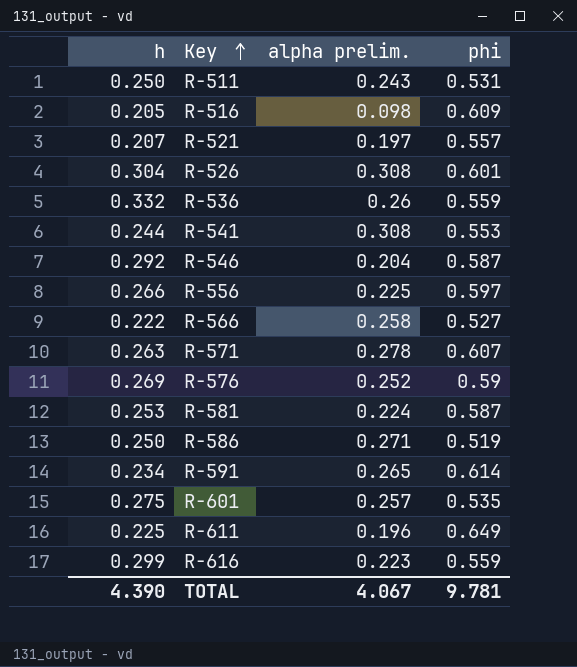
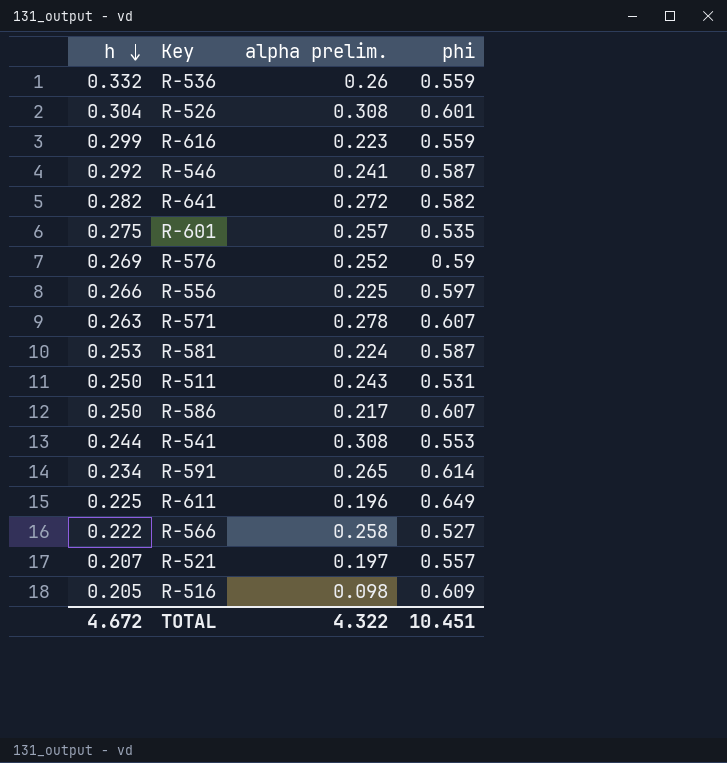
row order: Key ascending -> h descending
R-546 | alpha prelim.: 0.204 -> 0.241
row R-641: none -> 0.282 | 0.272 | 0.582
R-586 | alpha prelim.: 0.271 -> 0.217
R-586 | phi: 0.519 -> 0.607
TOTAL | h: 4.390 -> 4.672
TOTAL | alpha prelim.: 4.067 -> 4.322
TOTAL | phi: 9.781 -> 10.451

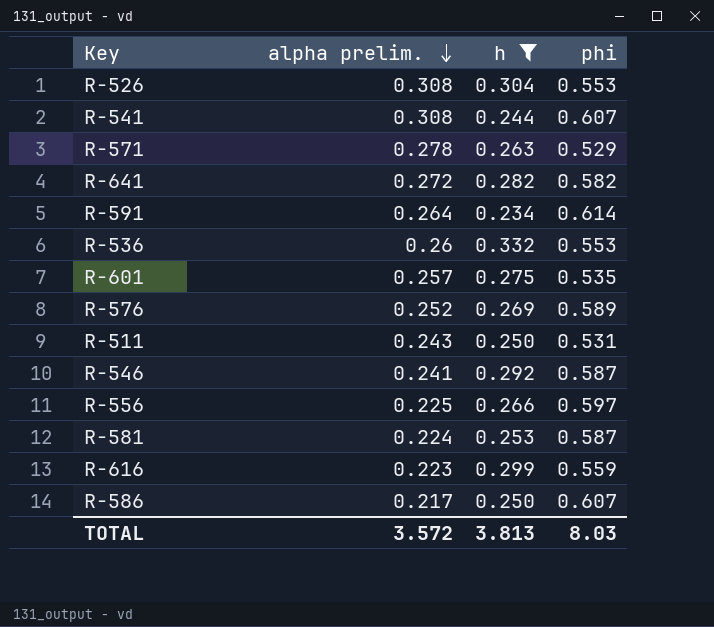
filter: none -> h >= 0.234
row order: h descending -> alpha prelim. descending
column h | position: 1 -> 3
R-526 | phi: 0.601 -> 0.553
R-541 | phi: 0.553 -> 0.607
R-571 | phi: 0.607 -> 0.529
R-591 | alpha prelim.: 0.265 -> 0.264
R-536 | phi: 0.559 -> 0.553
R-576 | phi: 0.59 -> 0.589
TOTAL | alpha prelim.: 4.322 -> 3.572
TOTAL | h: 4.672 -> 3.813
TOTAL | phi: 10.451 -> 8.03

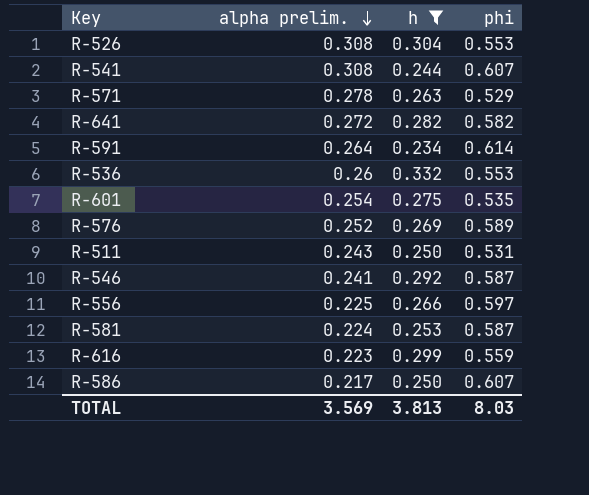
R-601 | alpha prelim.: 0.257 -> 0.254
TOTAL | alpha prelim.: 3.572 -> 3.569

